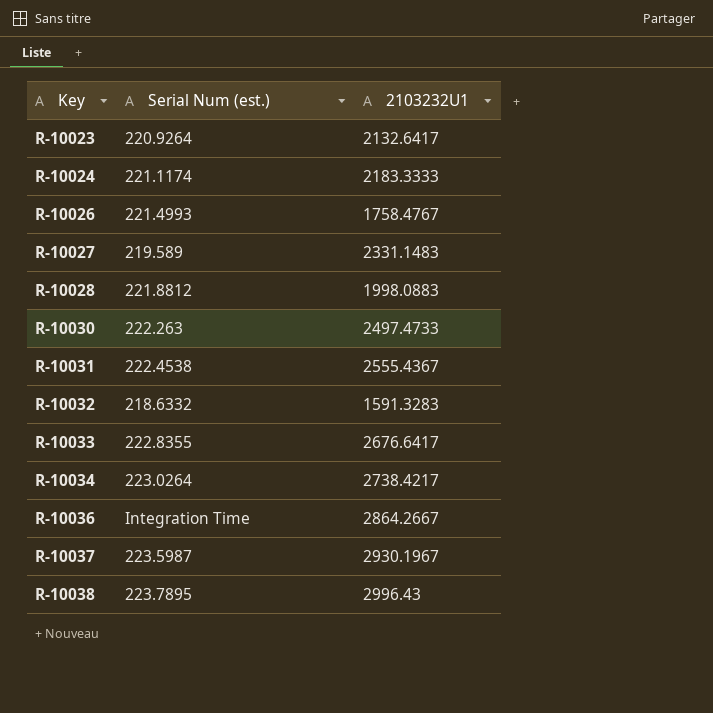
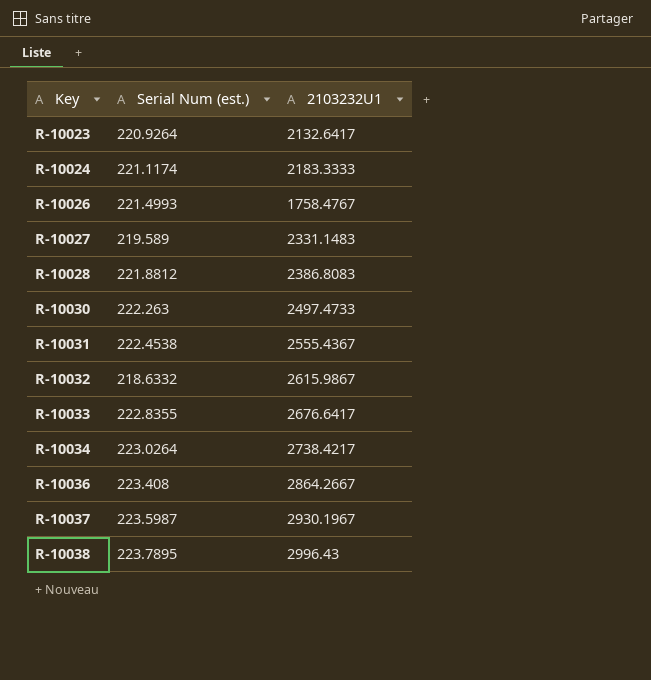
R-10028 | 2103232U1: 1998.0883 -> 2386.8083
R-10032 | 2103232U1: 1591.3283 -> 2615.9867
R-10036 | Serial Num (est.): Integration Time -> 223.408

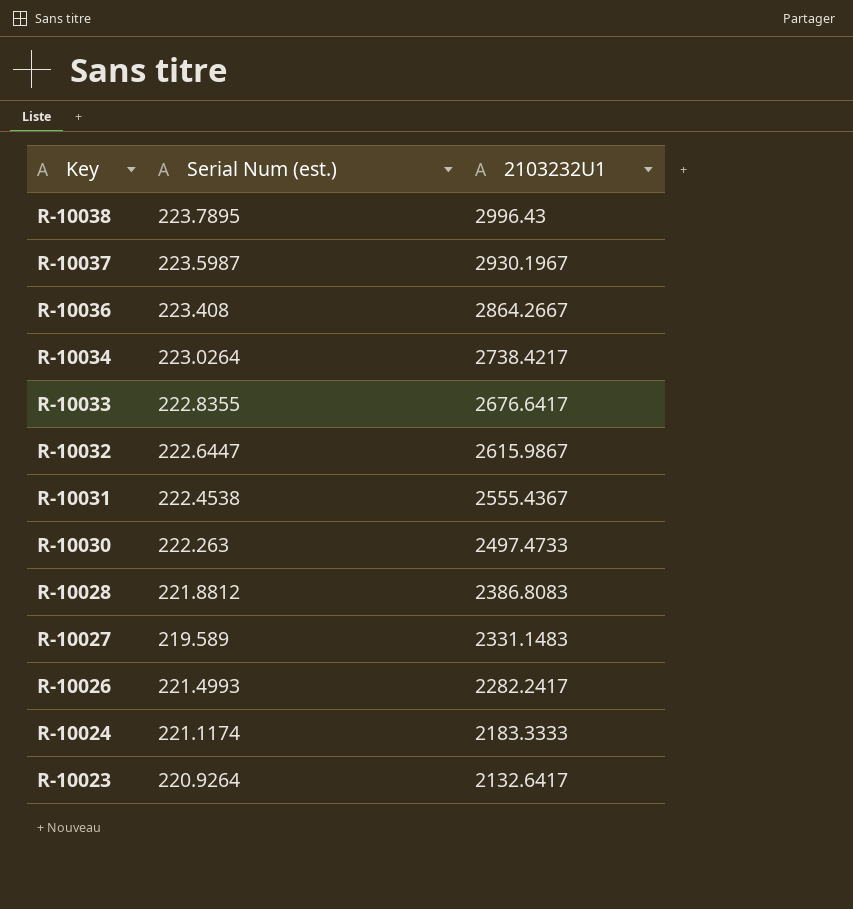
row order: Key ascending -> Key descending
R-10032 | Serial Num (est.): 218.6332 -> 222.6447
R-10026 | 2103232U1: 1758.4767 -> 2282.2417

